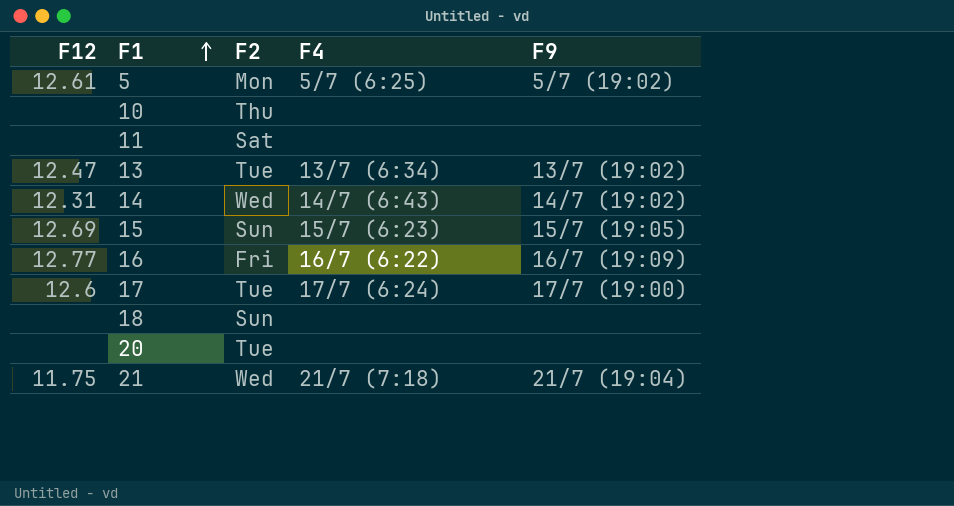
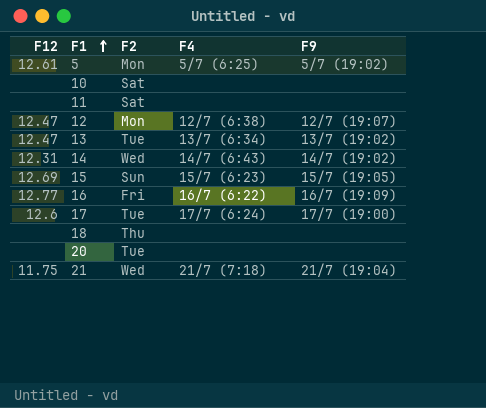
10 | F2: Thu -> Sat
row 12: none -> 12.47 | Mon | 12/7 (6:38) | 12/7 (19:07)
18 | F2: Sun -> Thu

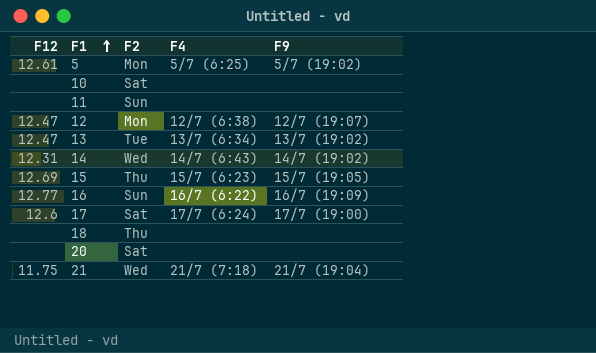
11 | F2: Sat -> Sun
15 | F2: Sun -> Thu
16 | F2: Fri -> Sun
17 | F2: Tue -> Sat
20 | F2: Tue -> Sat

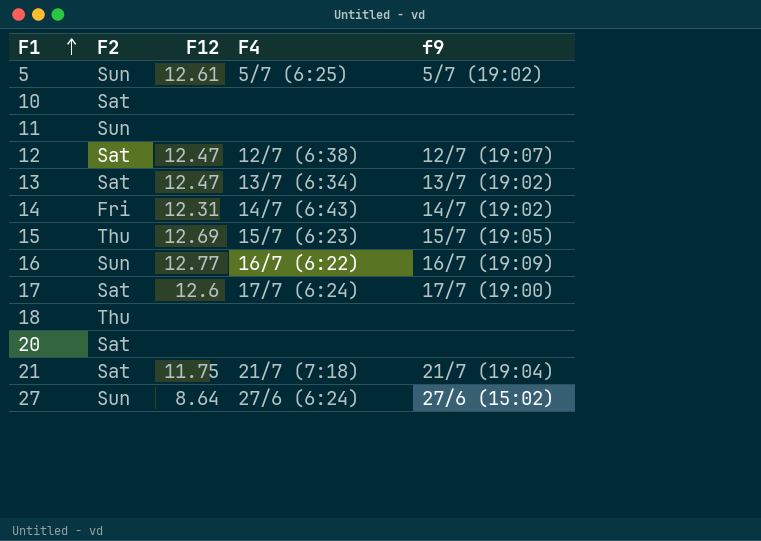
column F12 | position: 1 -> 3
column name: F9 -> f9
5 | F2: Mon -> Sun
12 | F2: Mon -> Sat
13 | F2: Tue -> Sat
14 | F2: Wed -> Fri
21 | F2: Wed -> Sat
row 27: none -> Sun | 8.64 | 27/6 (6:24) | 27/6 (15:02)

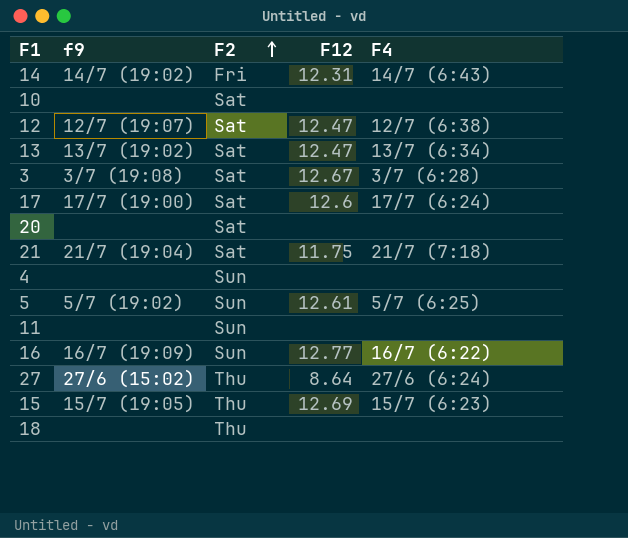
row order: F1 ascending -> F2 ascending
column f9 | position: 5 -> 2
row 3: none -> 3/7 (19:08) | Sat | 12.67 | 3/7 (6:28)
row 4: none -> none | Sun | none | none
27 | F2: Sun -> Thu

